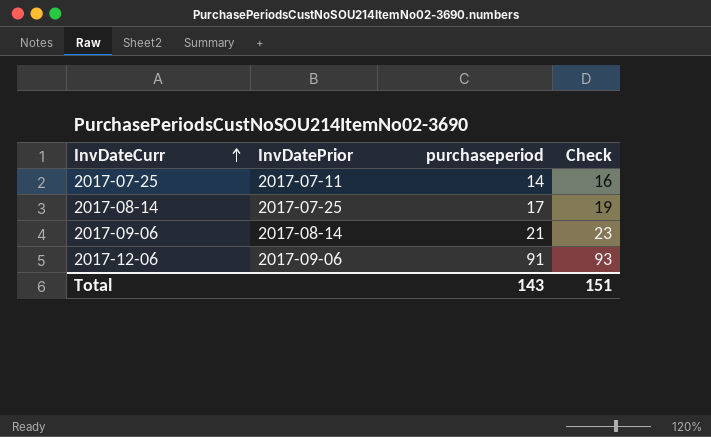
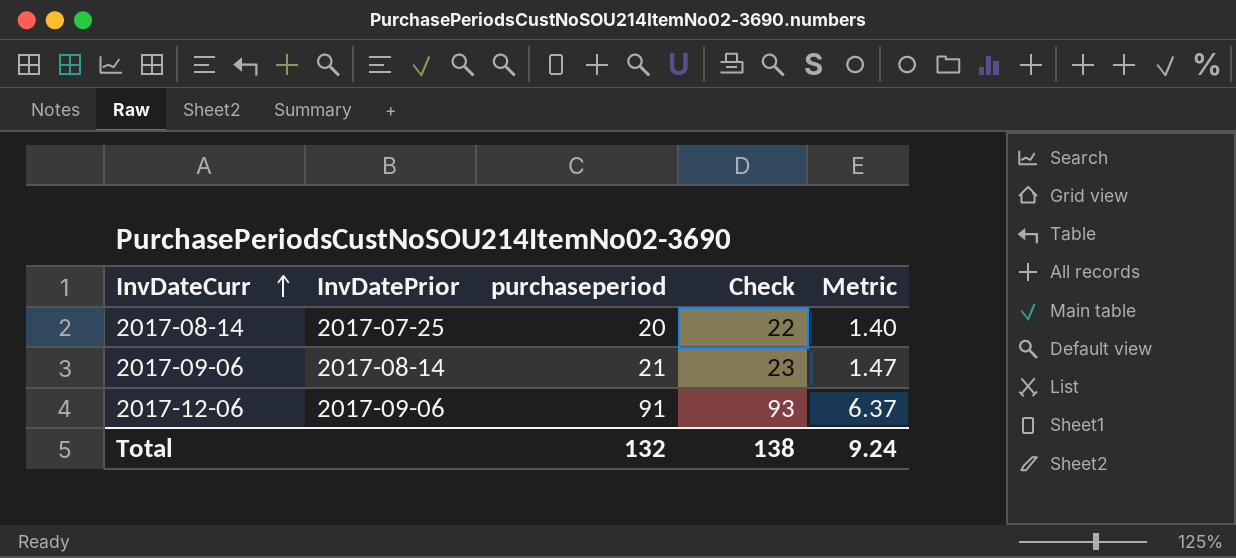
column Metric | formula: none -> [purchaseperiod] * 0.07
row 2017-07-25: 2017-07-11 | 14 | 16 -> none
2017-08-14 | purchaseperiod: 17 -> 20
2017-08-14 | Check: 19 -> 22
Total | purchaseperiod: 143 -> 132
Total | Check: 151 -> 138

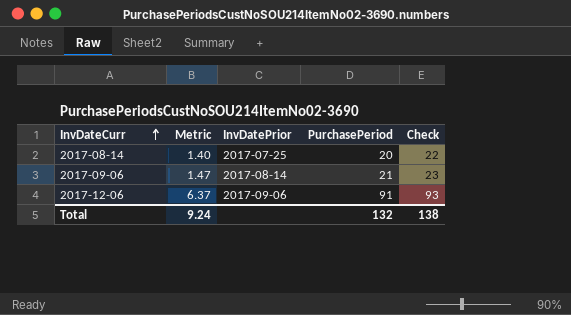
column Metric | position: 5 -> 2
column name: purchaseperiod -> PurchasePeriod

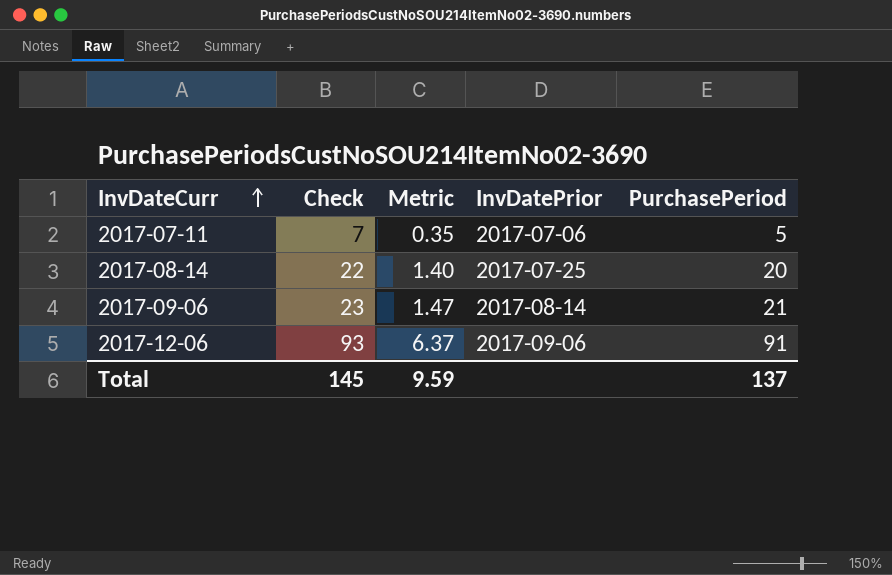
column Check | position: 5 -> 2
row 2017-07-11: none -> 7 | 0.35 | 2017-07-06 | 5
Total | Check: 138 -> 145
Total | Metric: 9.24 -> 9.59
Total | PurchasePeriod: 132 -> 137

